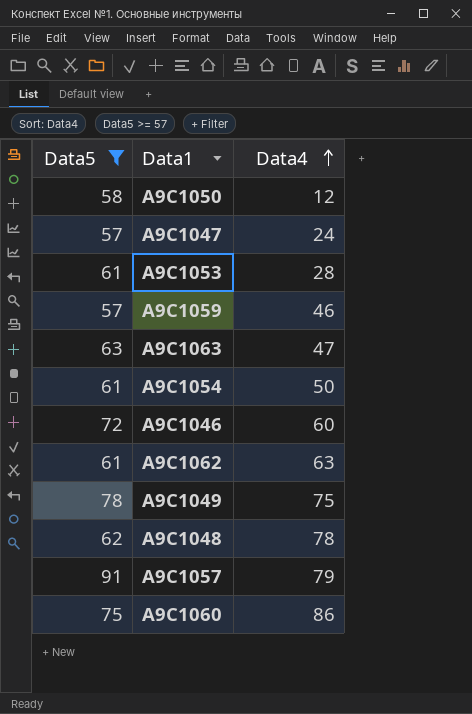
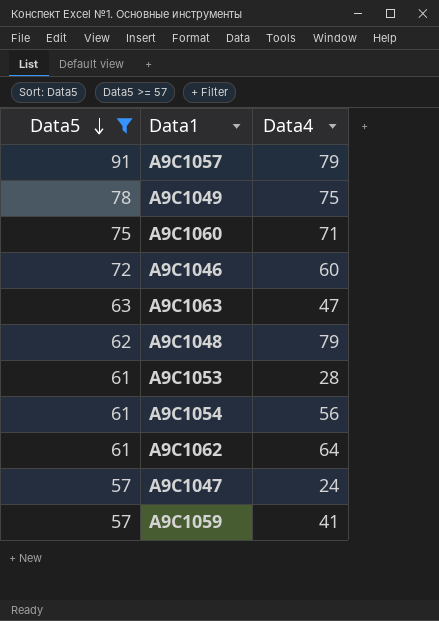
row order: Data4 ascending -> Data5 descending
row A9C1050: 58 | 12 -> none
A9C1060 | Data4: 86 -> 71
A9C1048 | Data4: 78 -> 79
A9C1054 | Data4: 50 -> 56
A9C1062 | Data4: 63 -> 64
A9C1059 | Data4: 46 -> 41

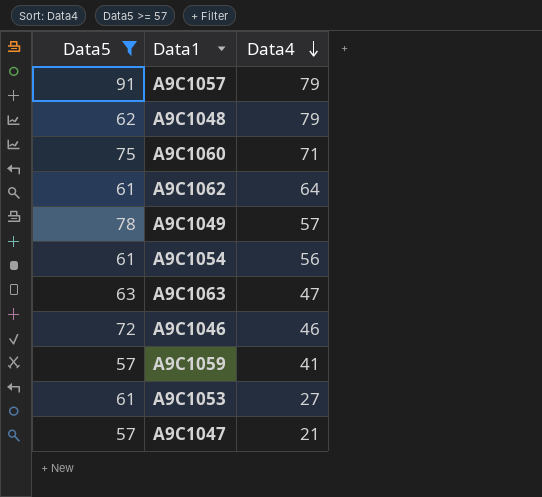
row order: Data5 descending -> Data4 descending
A9C1049 | Data4: 75 -> 57
A9C1046 | Data4: 60 -> 46
A9C1053 | Data4: 28 -> 27
A9C1047 | Data4: 24 -> 21

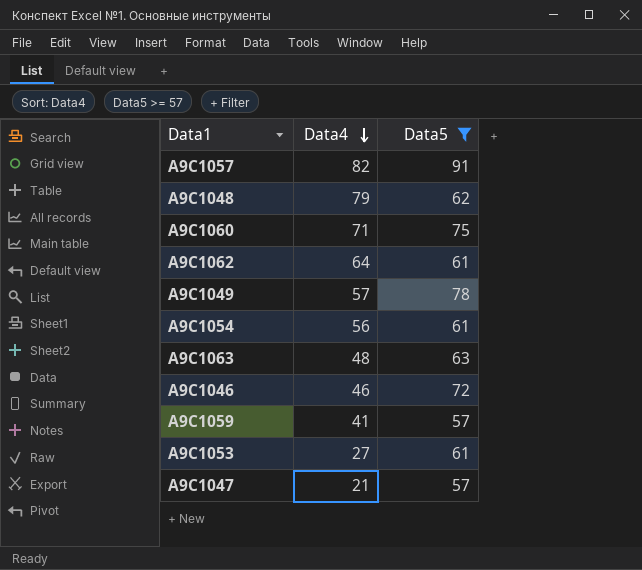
column Data5 | position: 1 -> 3
A9C1057 | Data4: 79 -> 82
A9C1063 | Data4: 47 -> 48

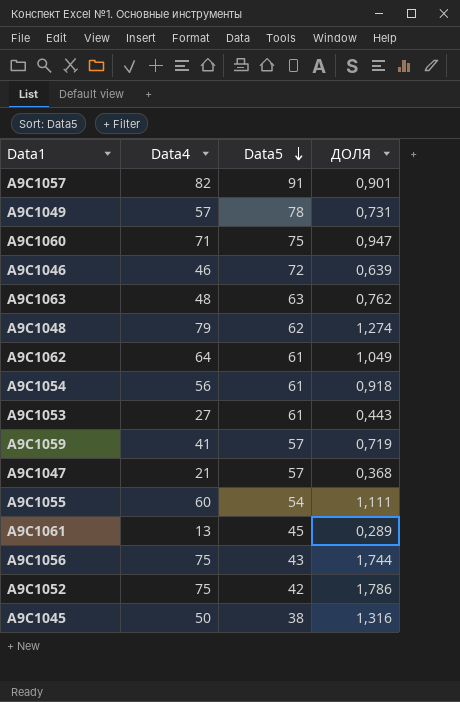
filter: Data5 >= 57 -> none
row order: Data4 descending -> Data5 descending
column ДОЛЯ | formula: none -> [Data4] / [Data5]

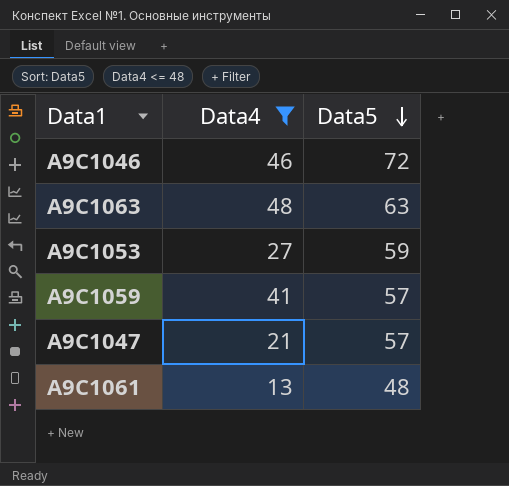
filter: none -> Data4 <= 48
column ДОЛЯ | formula: [Data4] / [Data5] -> none
A9C1053 | Data5: 61 -> 59
A9C1061 | Data5: 45 -> 48

